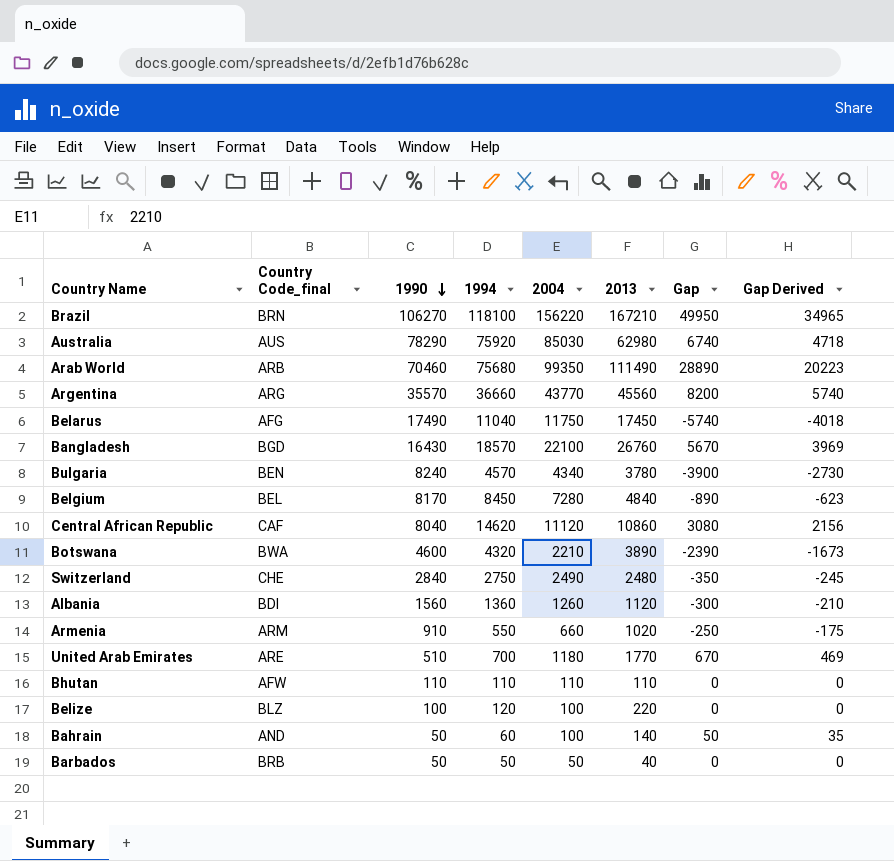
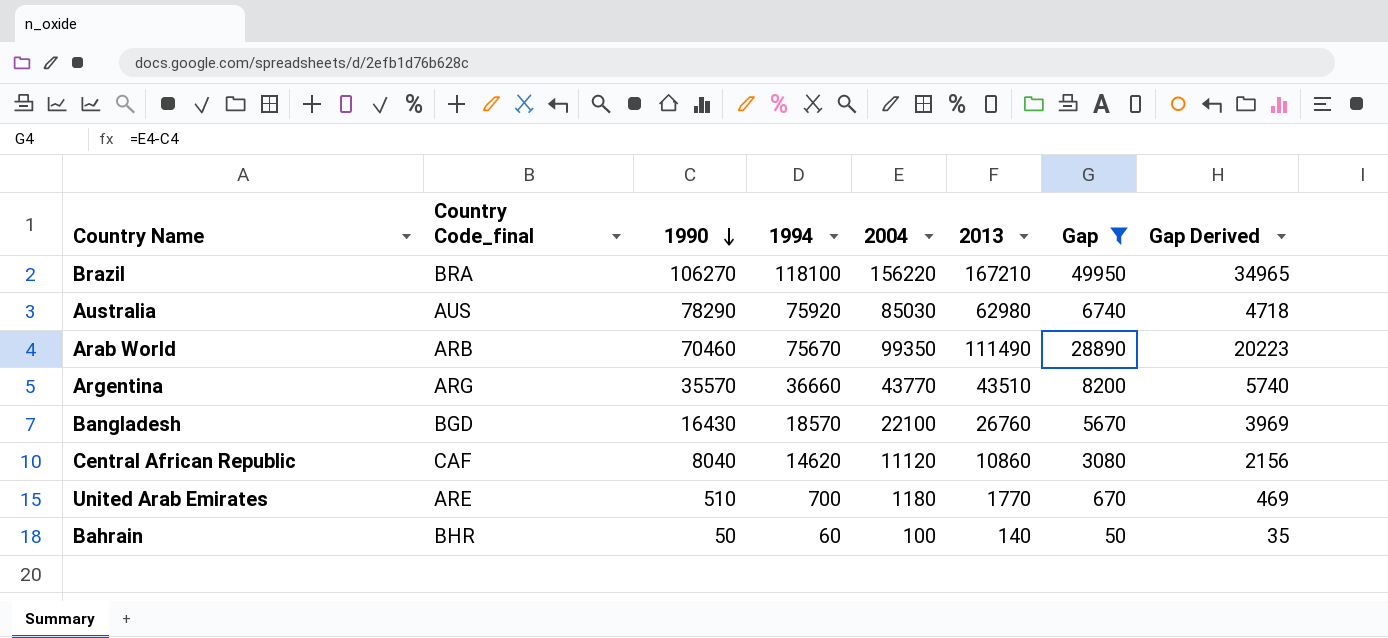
filter: none -> Gap >= 50
Brazil | Country Code_final: BRN -> BRA
Arab World | 1994: 75680 -> 75670
Argentina | 2013: 45560 -> 43510
Bahrain | Country Code_final: AND -> BHR

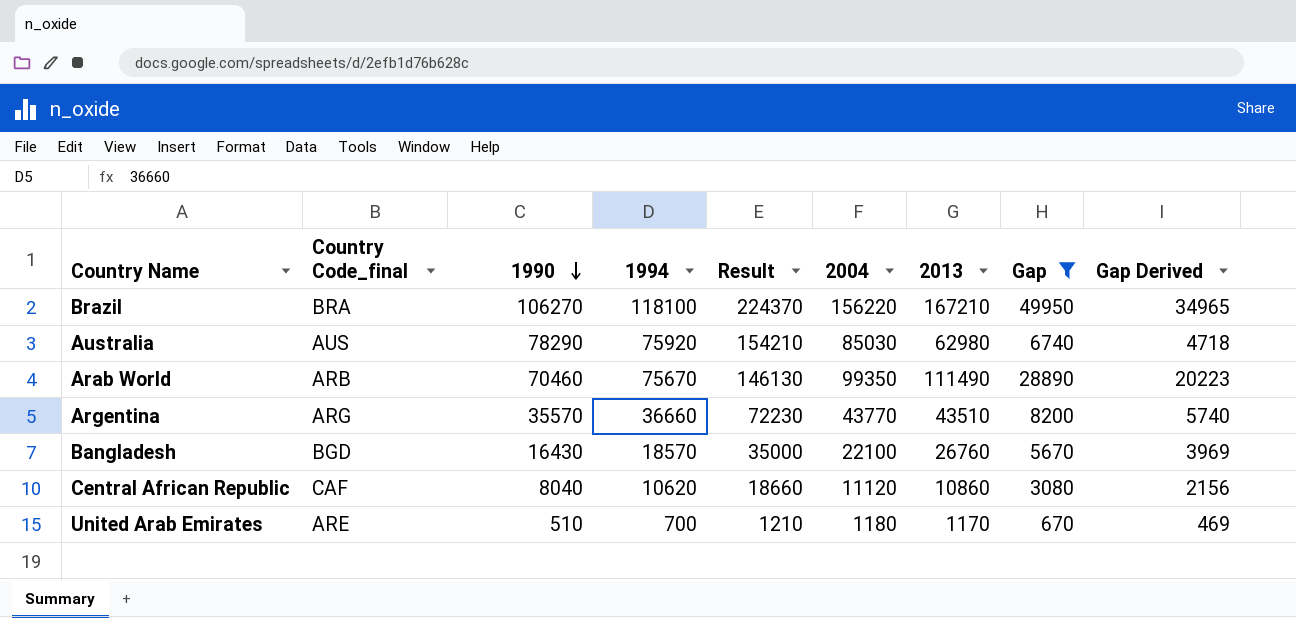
column Result | formula: none -> [1990] + [1994]
row Bahrain: BHR | 50 | 60 | 100 | 140 | 50 | 35 -> none
Central African Republic | 1994: 14620 -> 10620
United Arab Emirates | 2013: 1770 -> 1170

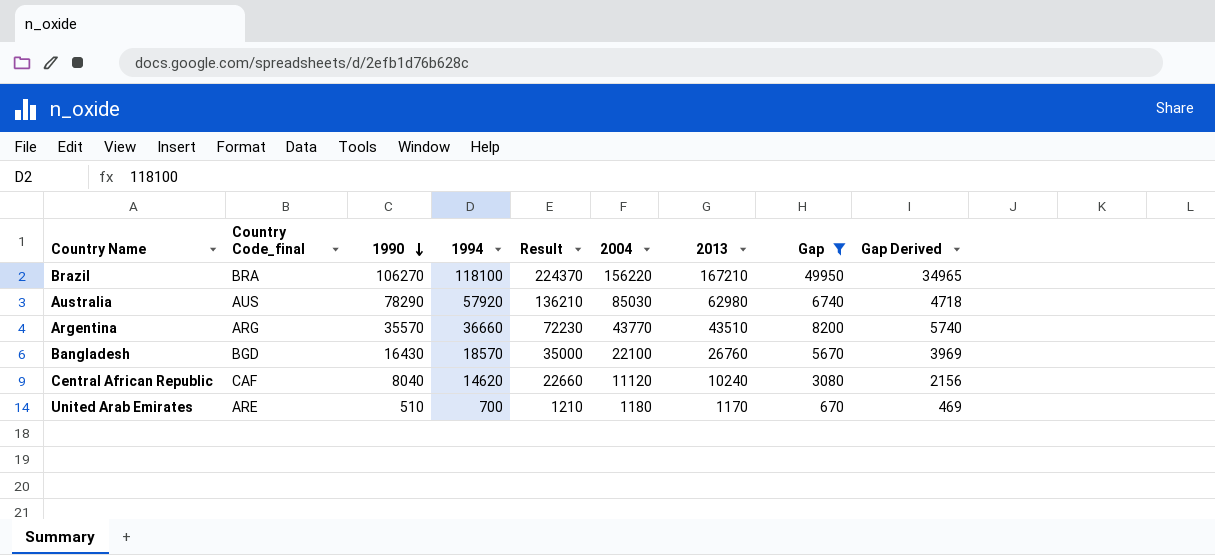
row Arab World: ARB | 70460 | 75670 | 146130 | 99350 | 111490 | 28890 | 20223 -> none
Australia | 1994: 75920 -> 57920
Australia | Result: 154210 -> 136210
Central African Republic | 1994: 10620 -> 14620
Central African Republic | Result: 18660 -> 22660
Central African Republic | 2013: 10860 -> 10240

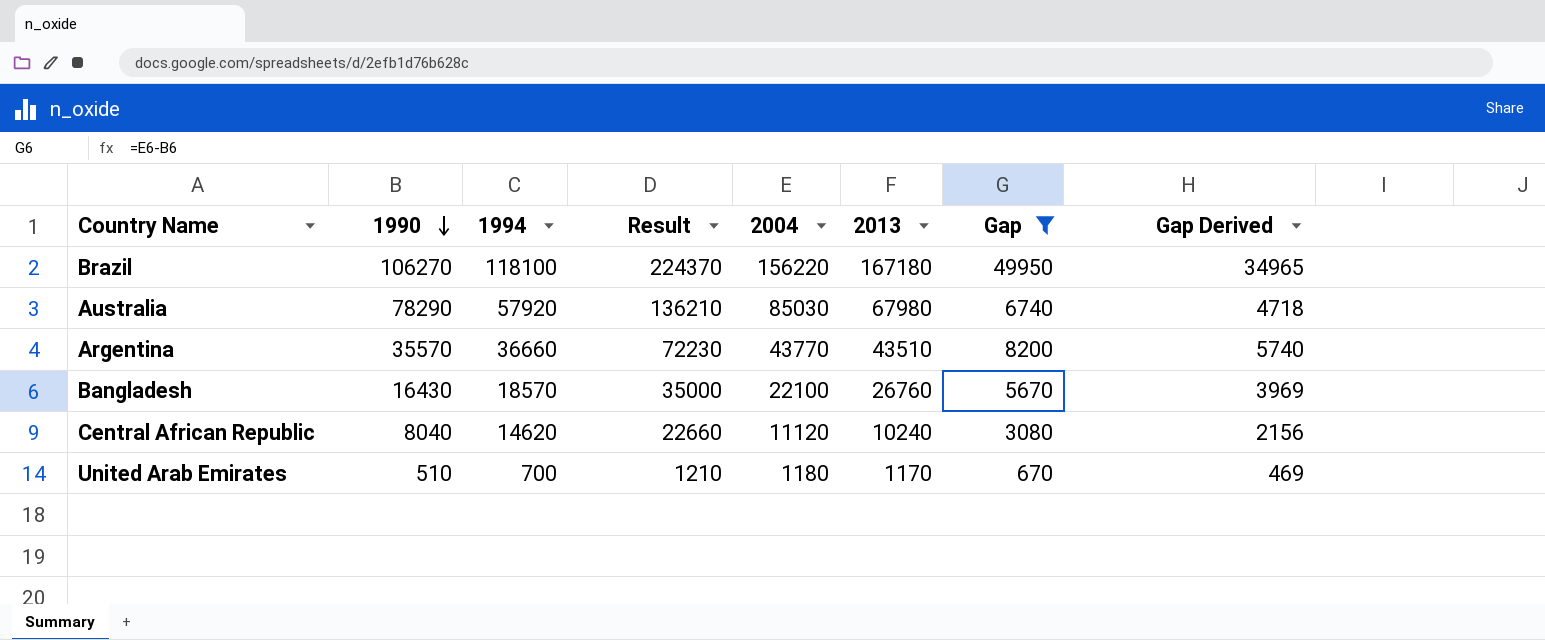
column Country Code_final | position: 2 -> none
Brazil | 2013: 167210 -> 167180
Australia | 2013: 62980 -> 67980

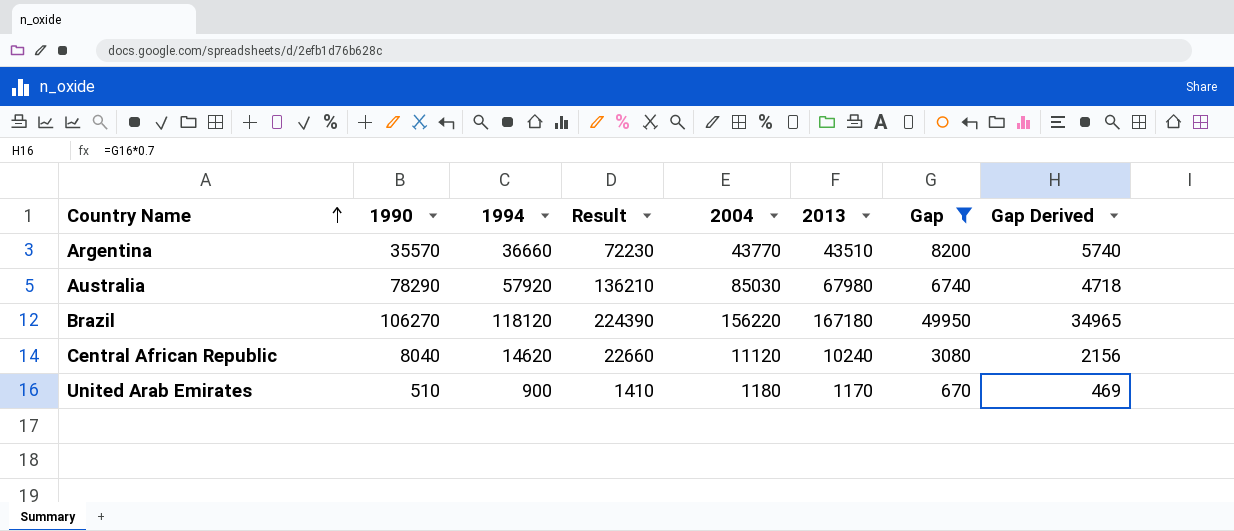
row order: 1990 descending -> Country Name ascending
row Bangladesh: 16430 | 18570 | 35000 | 22100 | 26760 | 5670 | 3969 -> none
Brazil | 1994: 118100 -> 118120
Brazil | Result: 224370 -> 224390
United Arab Emirates | 1994: 700 -> 900
United Arab Emirates | Result: 1210 -> 1410

